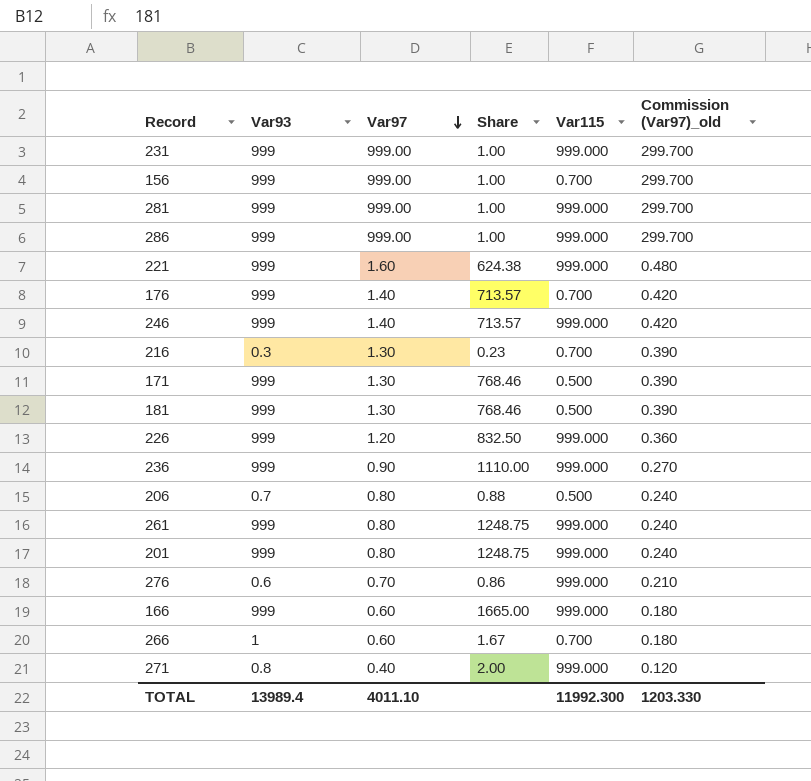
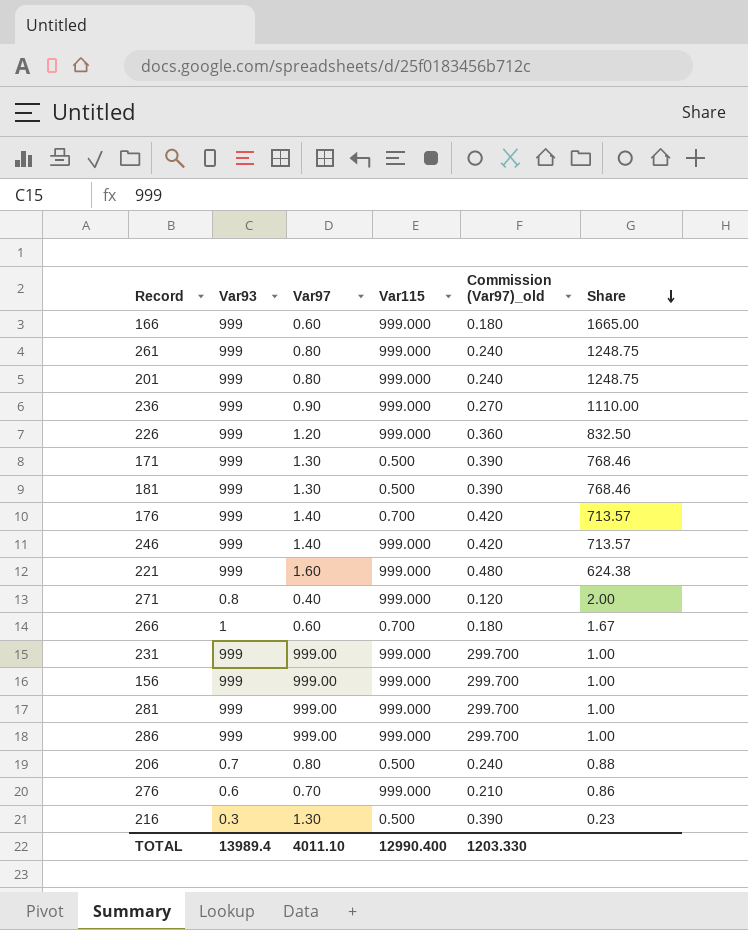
row order: Var97 descending -> Share descending
column Share | position: 4 -> 6
156 | Var115: 0.700 -> 999.000
216 | Var115: 0.700 -> 0.500
TOTAL | Var115: 11992.300 -> 12990.400

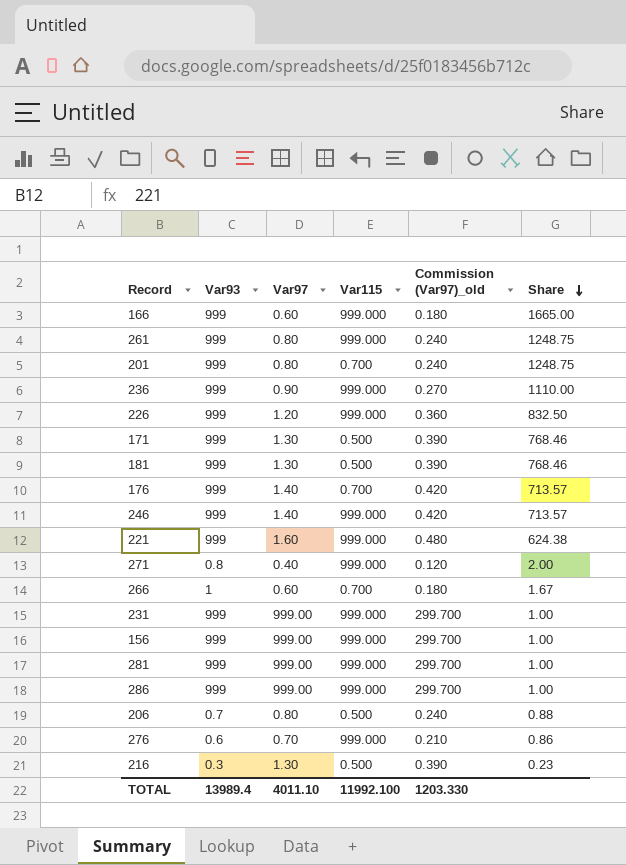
201 | Var115: 999.000 -> 0.700
TOTAL | Var115: 12990.400 -> 11992.100

